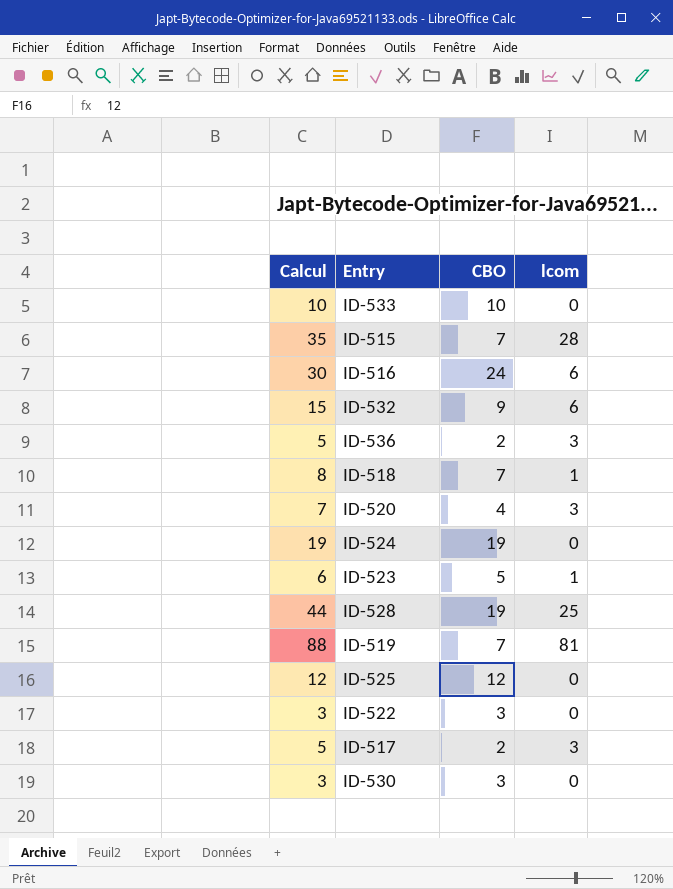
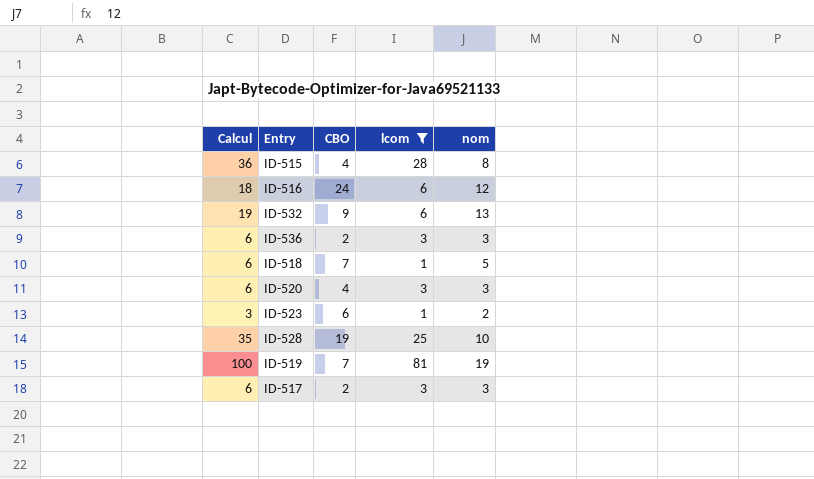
filter: none -> lcom != 0
column Calcul | formula: [CBO] + [lcom] -> [lcom] + [nom]
column nom | position: none -> 5
ID-515 | CBO: 7 -> 4
ID-523 | CBO: 5 -> 6

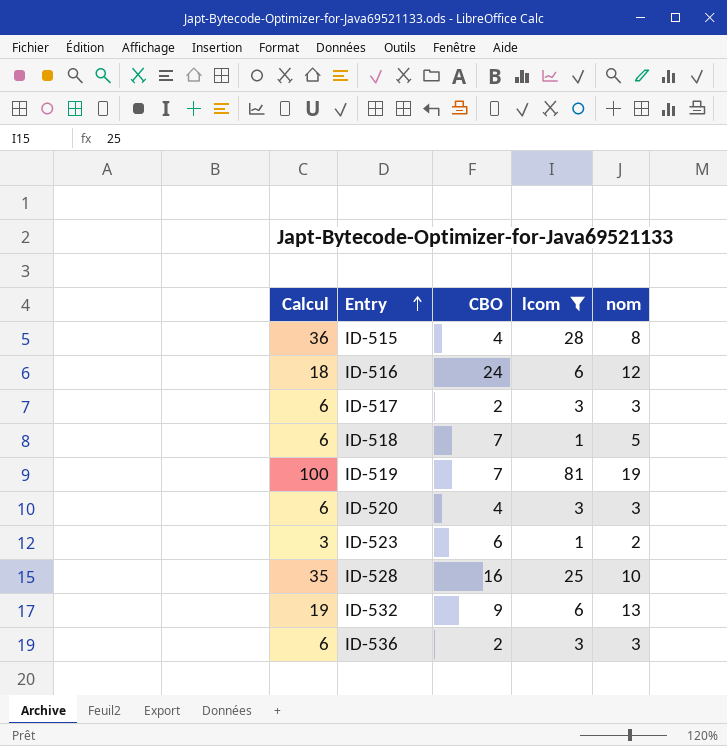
row order: none -> Entry ascending
ID-528 | CBO: 19 -> 16

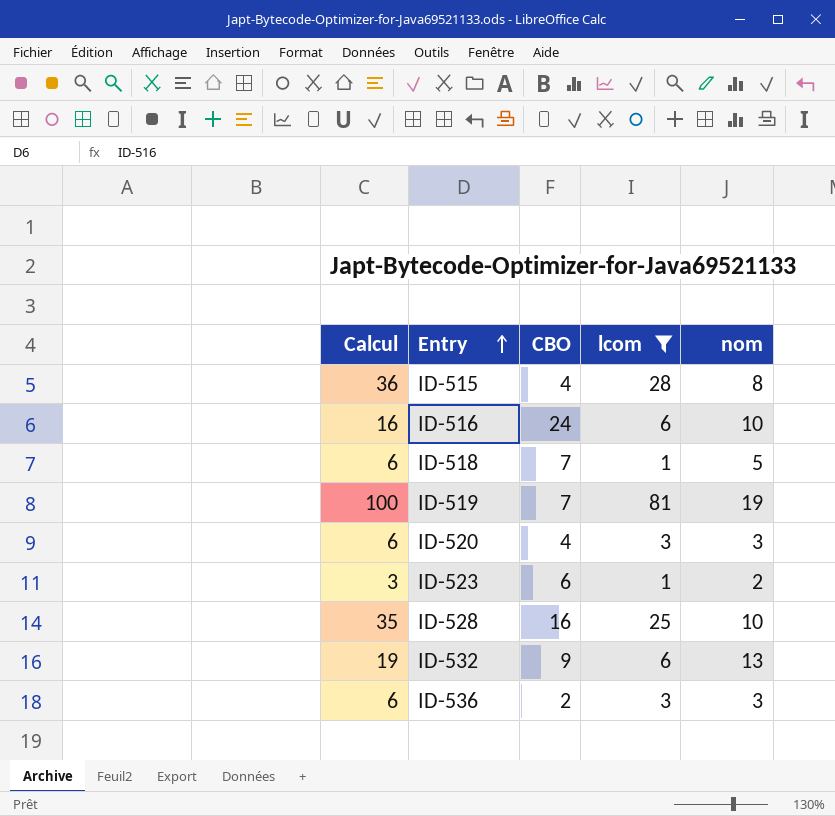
row ID-517: 6 | 2 | 3 | 3 -> none
ID-516 | Calcul: 18 -> 16
ID-516 | nom: 12 -> 10

